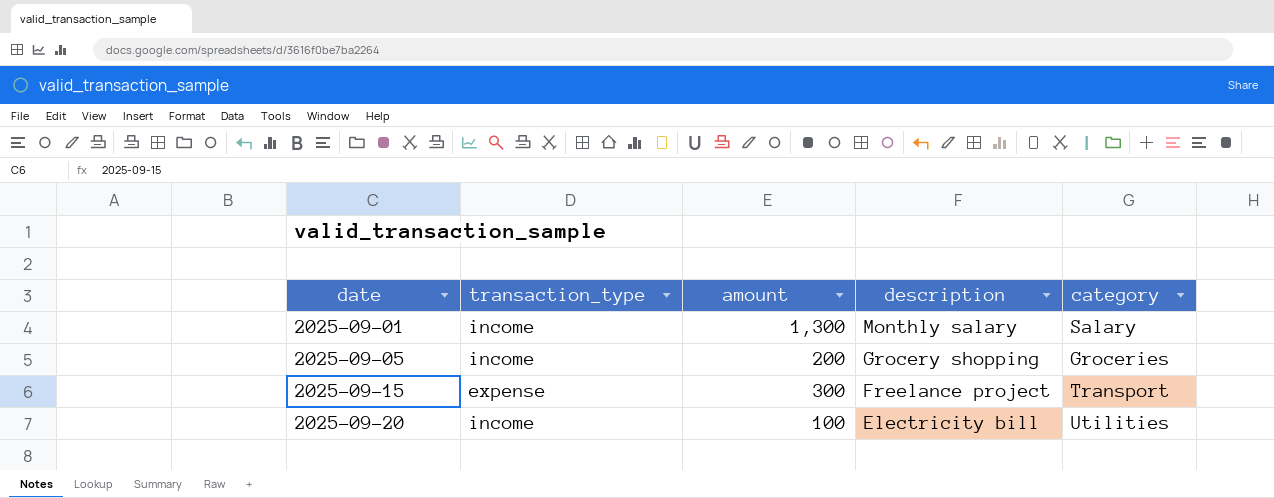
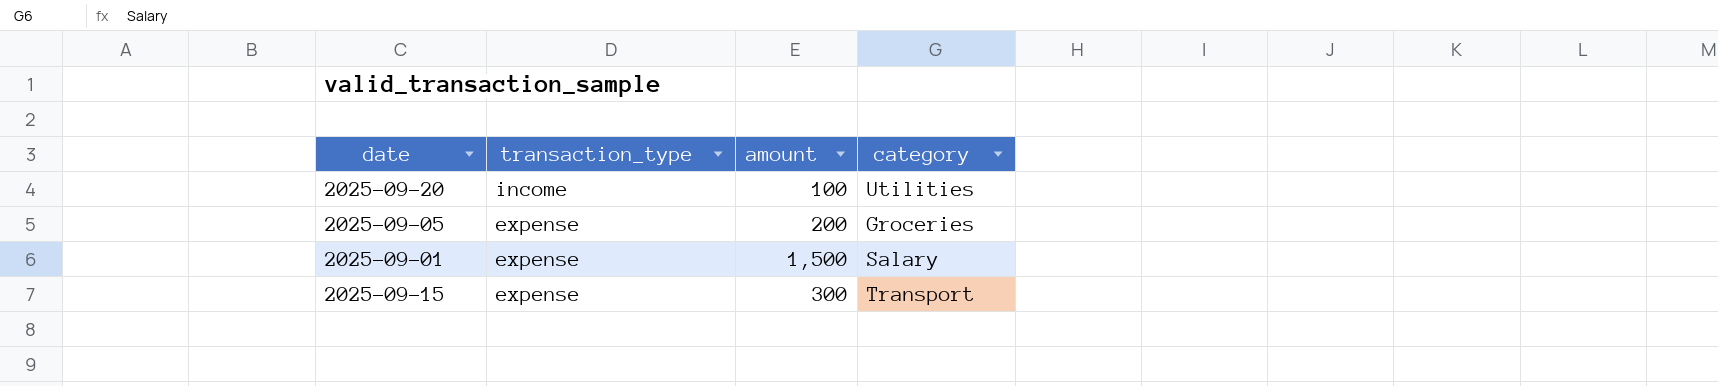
row order: date ascending -> transaction_type descending
column description | position: 4 -> none
2025-09-05 | transaction_type: income -> expense
2025-09-01 | transaction_type: income -> expense
2025-09-01 | amount: 1,300 -> 1,500

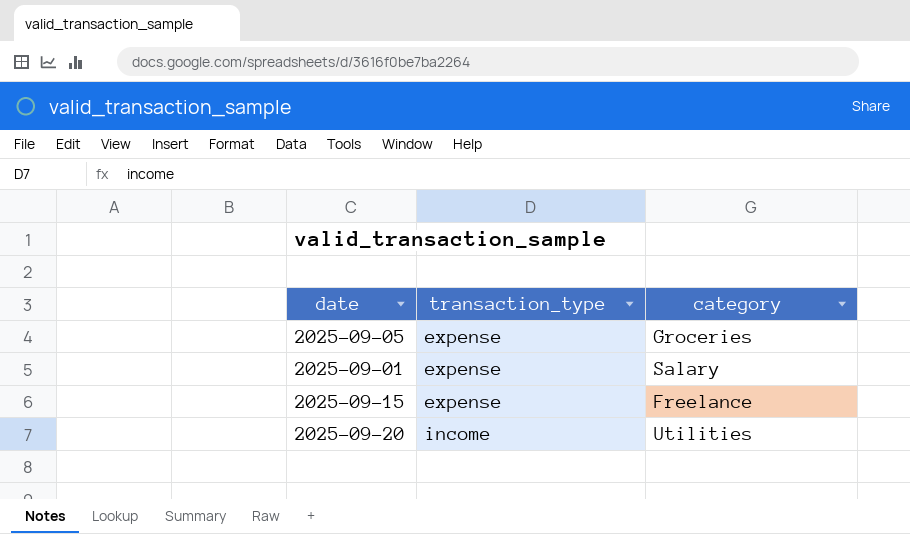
row order: transaction_type descending -> transaction_type ascending
column amount | position: 3 -> none
2025-09-15 | category: Transport -> Freelance

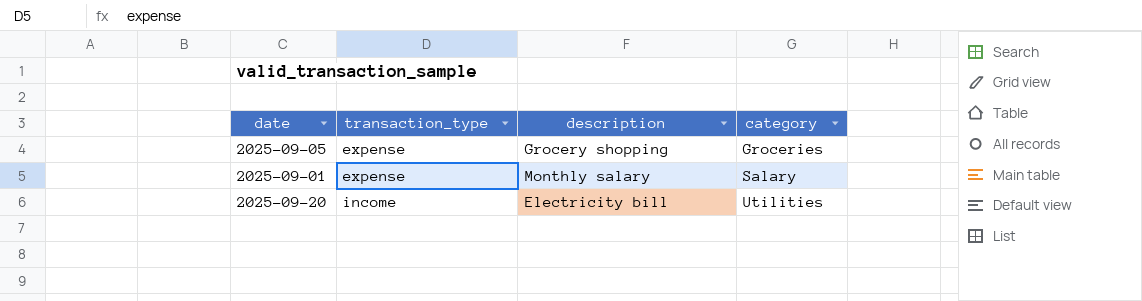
column description | position: none -> 3
row 2025-09-15: expense | Freelance -> none

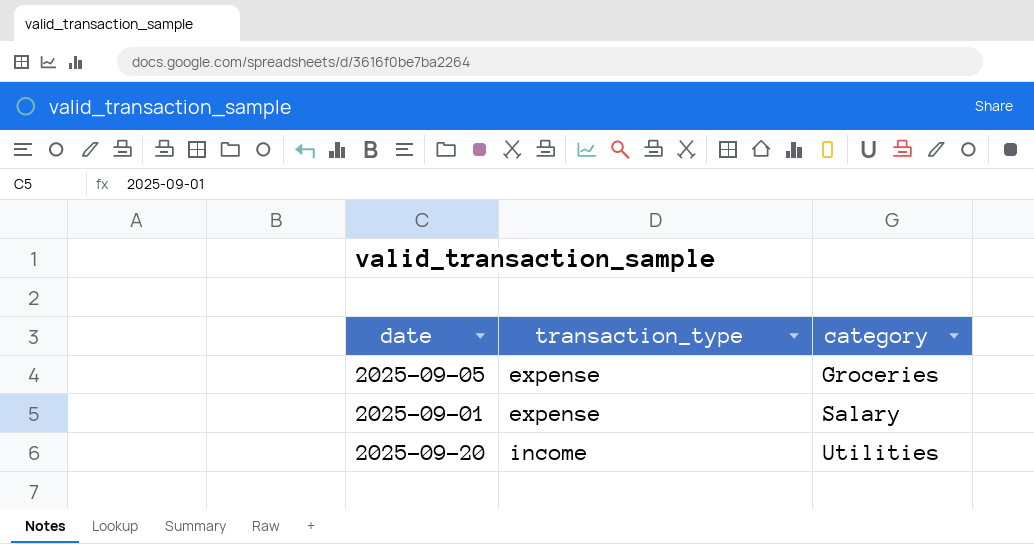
column description | position: 3 -> none

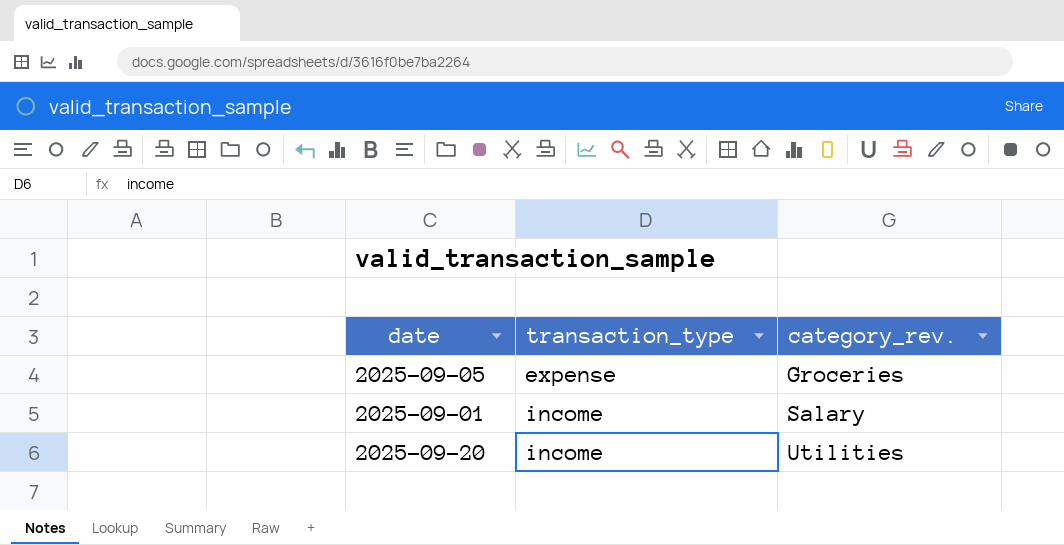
column name: category -> category_rev.
2025-09-01 | transaction_type: expense -> income

